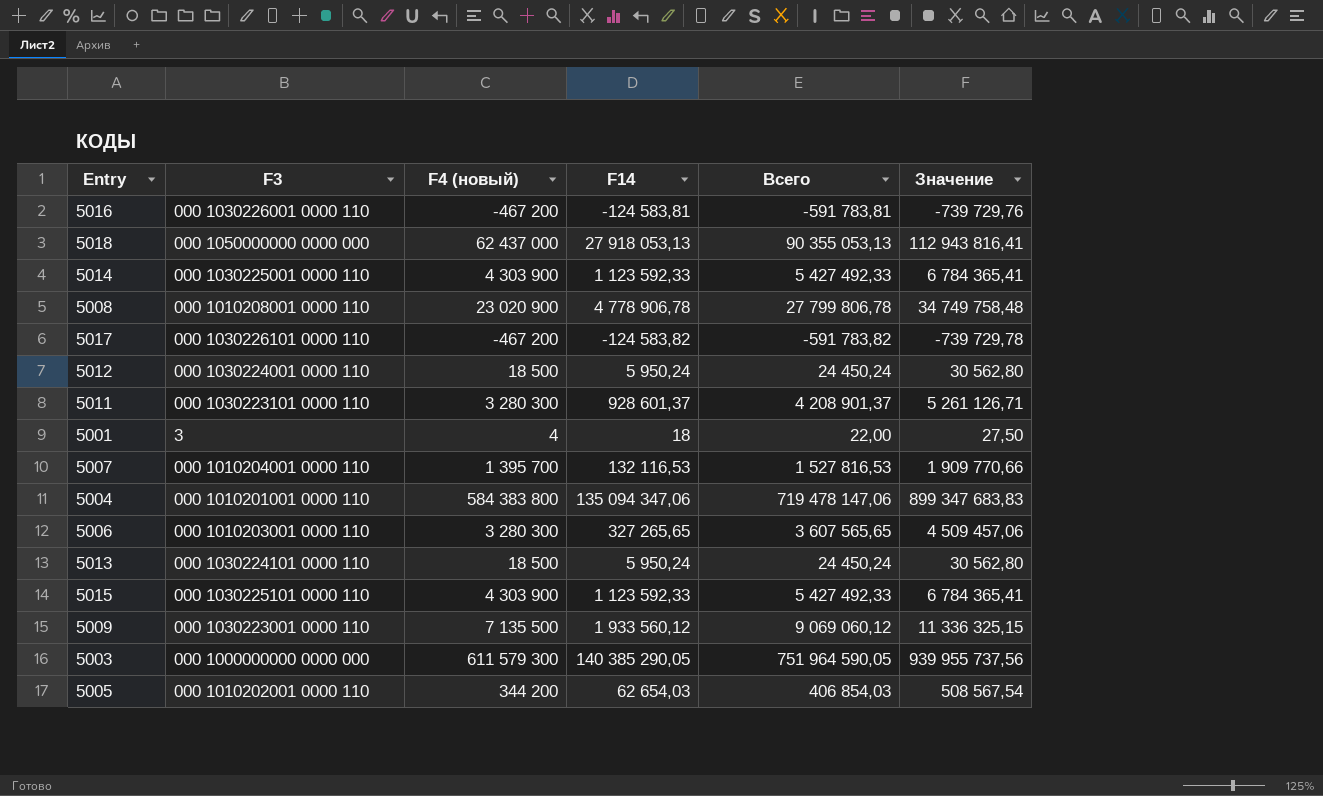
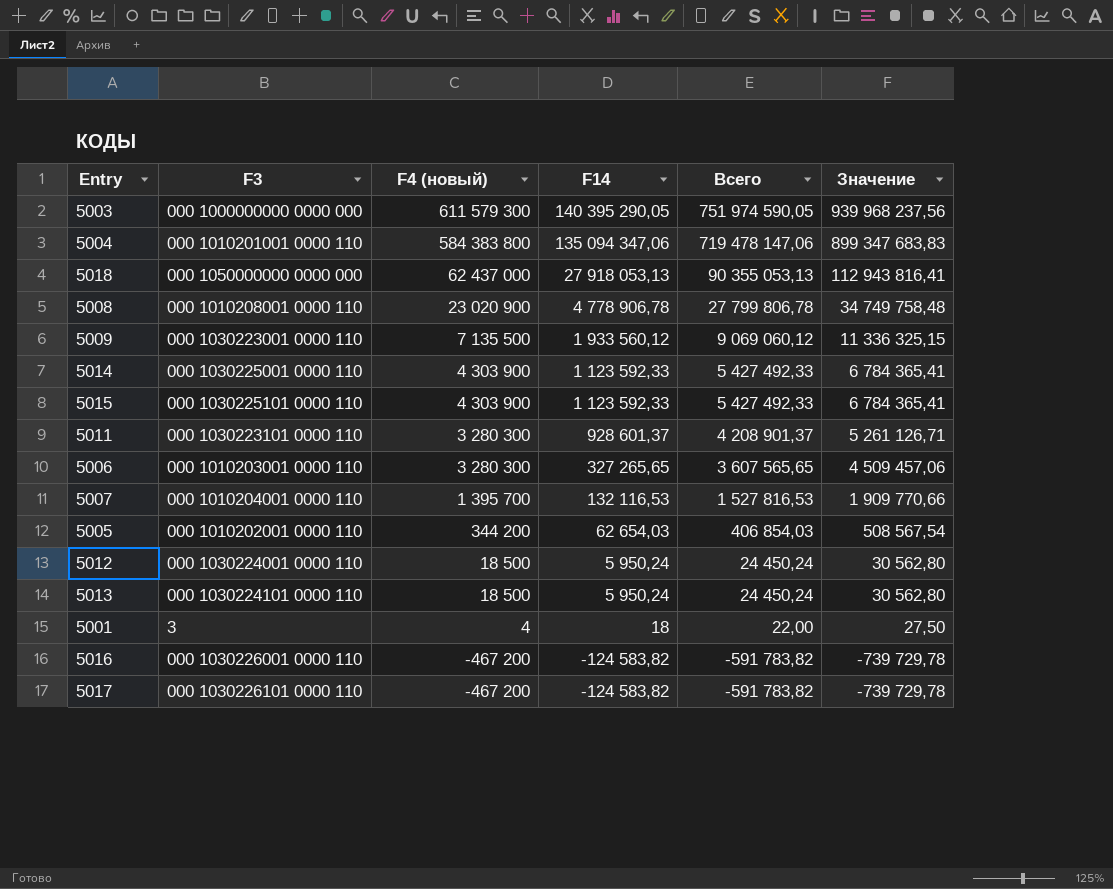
row order: none -> F4 (новый) descending
5003 | F14: 140 385 290,05 -> 140 395 290,05
5003 | Всего: 751 964 590,05 -> 751 974 590,05
5003 | Значение: 939 955 737,56 -> 939 968 237,56
5016 | F14: -124 583,81 -> -124 583,82
5016 | Всего: -591 783,81 -> -591 783,82
5016 | Значение: -739 729,76 -> -739 729,78

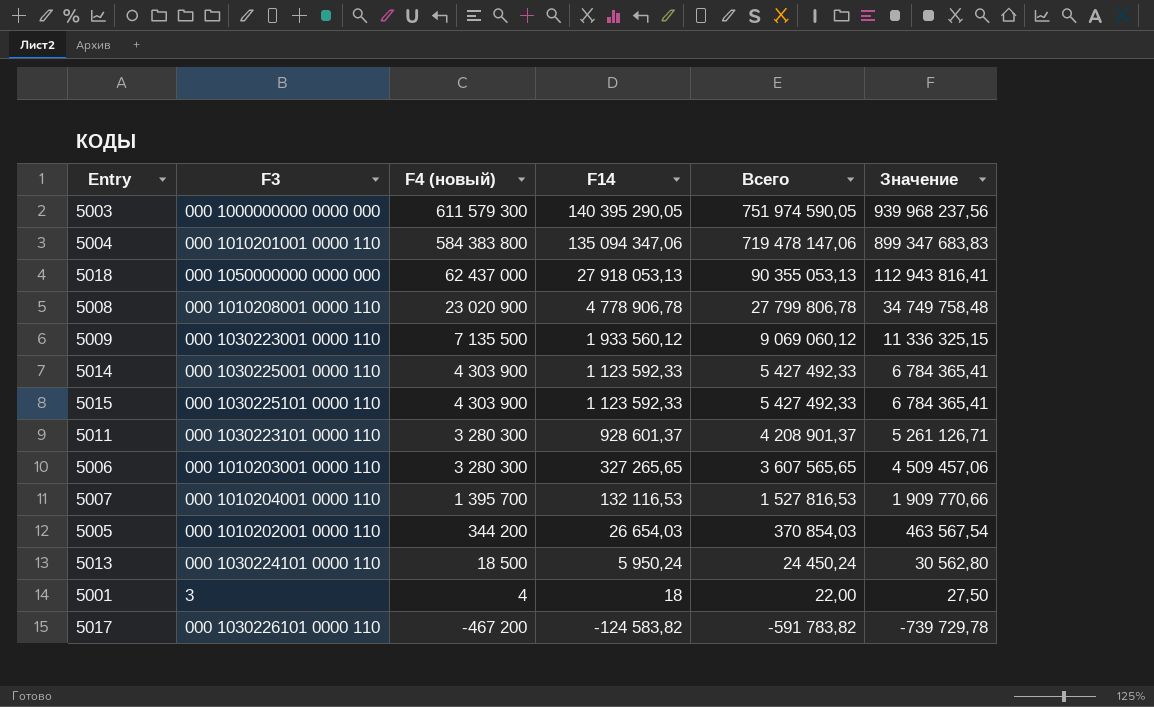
row 5012: 000 1030224001 0000 110 | 18 500 | 5 950,24 | 24 450,24 | 30 562,80 -> none
row 5016: 000 1030226001 0000 110 | -467 200 | -124 583,82 | -591 783,82 | -739 729,78 -> none
5005 | F14: 62 654,03 -> 26 654,03
5005 | Всего: 406 854,03 -> 370 854,03
5005 | Значение: 508 567,54 -> 463 567,54

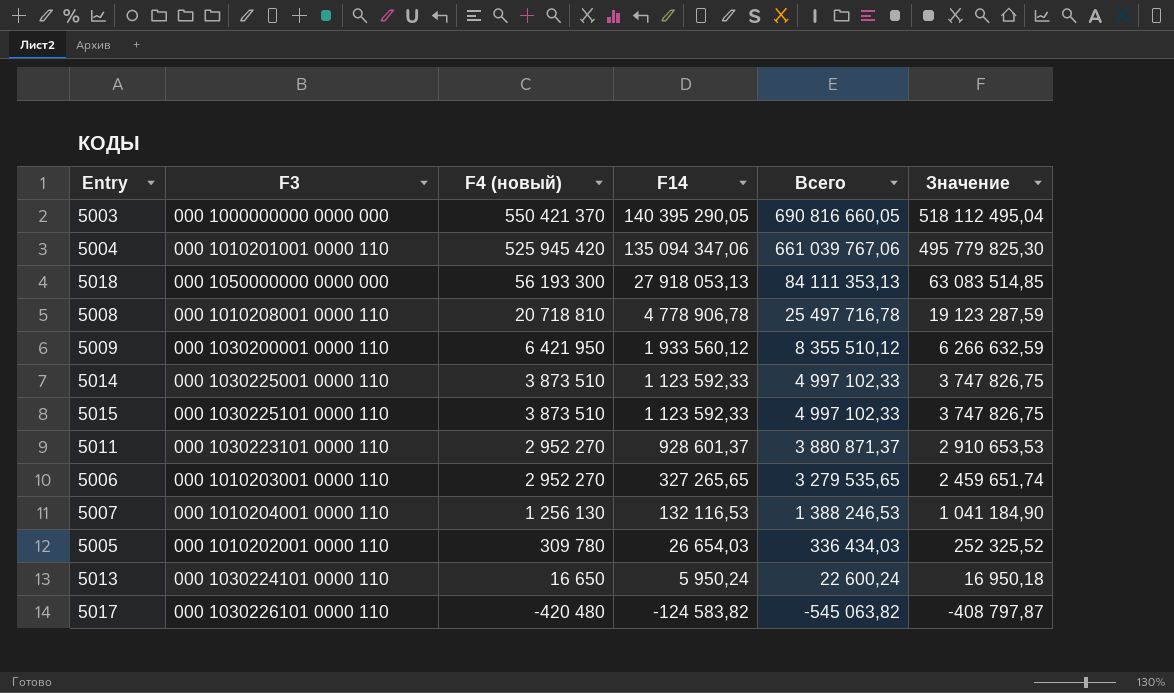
column Значение | formula: [Всего] * 1,25 -> [Всего] * 0,75
row 5001: 3 | 4 | 18 | 22,00 | 27,50 -> none
5003 | F4 (новый): 611 579 300 -> 550 421 370
5003 | Всего: 751 974 590,05 -> 690 816 660,05
5004 | F4 (новый): 584 383 800 -> 525 945 420
5004 | Всего: 719 478 147,06 -> 661 039 767,06
5018 | F4 (новый): 62 437 000 -> 56 193 300
5018 | Всего: 90 355 053,13 -> 84 111 353,13
5008 | F4 (новый): 23 020 900 -> 20 718 810
5008 | Всего: 27 799 806,78 -> 25 497 716,78
5009 | F3: 000 1030223001 0000 110 -> 000 1030200001 0000 110
5009 | F4 (новый): 7 135 500 -> 6 421 950
5009 | Всего: 9 069 060,12 -> 8 355 510,12
5014 | F4 (новый): 4 303 900 -> 3 873 510
5014 | Всего: 5 427 492,33 -> 4 997 102,33
5015 | F4 (новый): 4 303 900 -> 3 873 510
5015 | Всего: 5 427 492,33 -> 4 997 102,33
5011 | F4 (новый): 3 280 300 -> 2 952 270
5011 | Всего: 4 208 901,37 -> 3 880 871,37
5006 | F4 (новый): 3 280 300 -> 2 952 270
5006 | Всего: 3 607 565,65 -> 3 279 535,65
5007 | F4 (новый): 1 395 700 -> 1 256 130
5007 | Всего: 1 527 816,53 -> 1 388 246,53
5005 | F4 (новый): 344 200 -> 309 780
5005 | Всего: 370 854,03 -> 336 434,03
5013 | F4 (новый): 18 500 -> 16 650
5013 | Всего: 24 450,24 -> 22 600,24
5017 | F4 (новый): -467 200 -> -420 480
5017 | Всего: -591 783,82 -> -545 063,82

